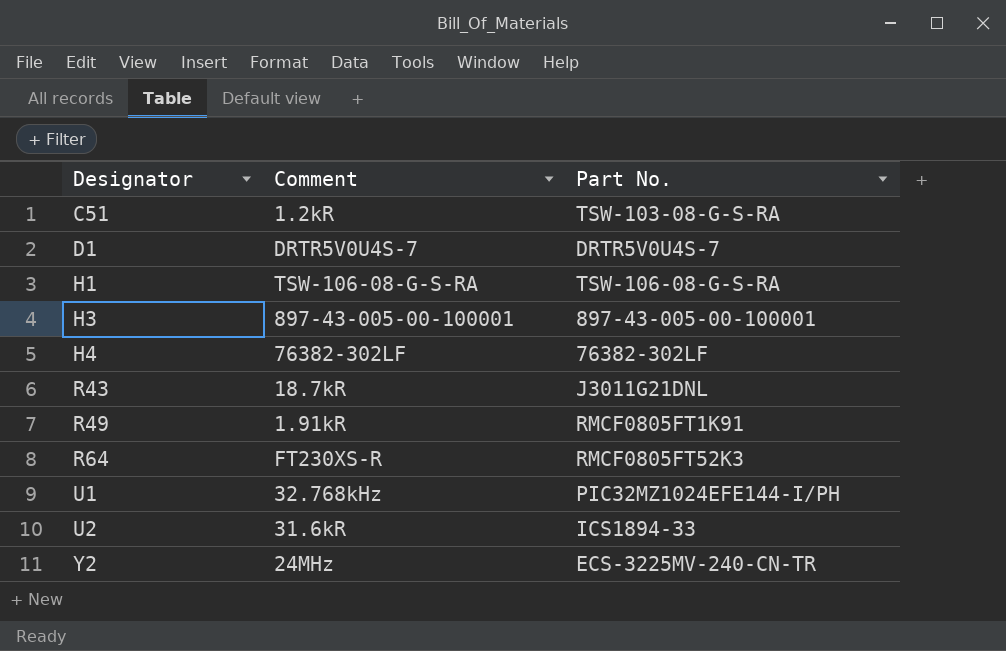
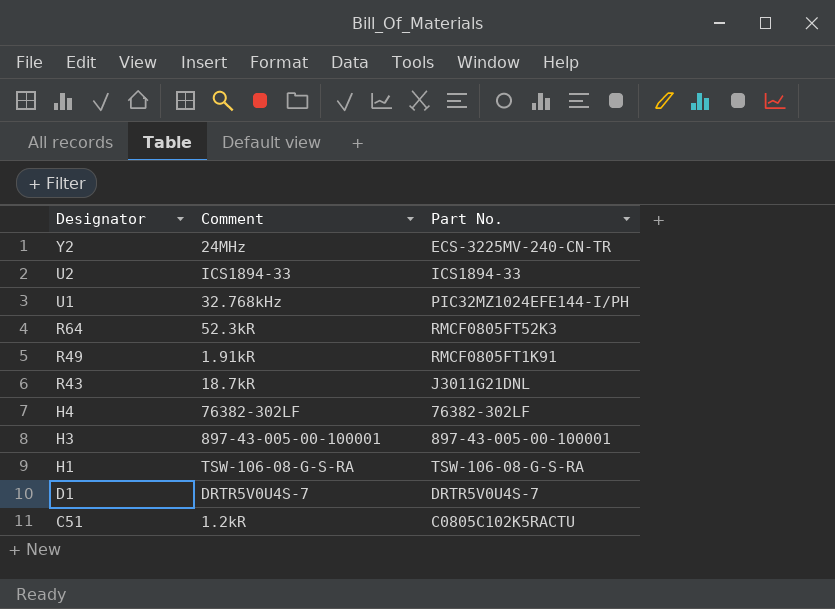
row order: Designator ascending -> Designator descending
U2 | Comment: 31.6kR -> ICS1894-33
R64 | Comment: FT230XS-R -> 52.3kR
C51 | Part No.: TSW-103-08-G-S-RA -> C0805C102K5RACTU

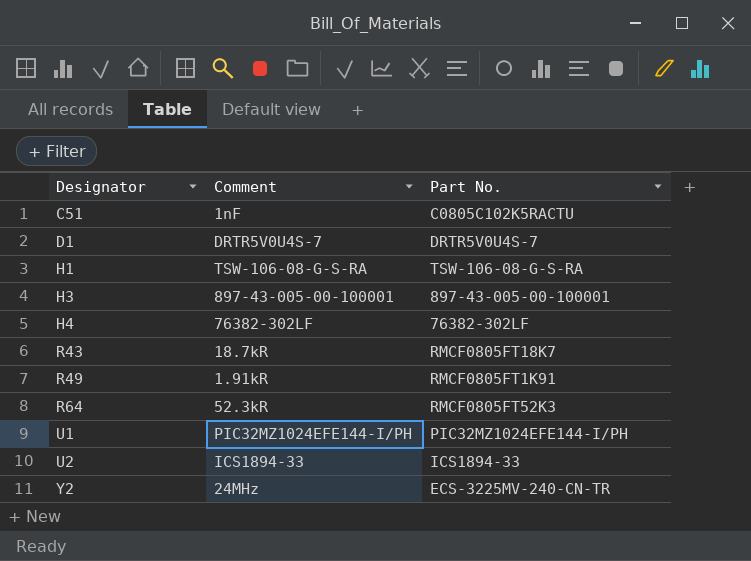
row order: Designator descending -> Designator ascending
C51 | Comment: 1.2kR -> 1nF
R43 | Part No.: J3011G21DNL -> RMCF0805FT18K7
U1 | Comment: 32.768kHz -> PIC32MZ1024EFE144-I/PH

